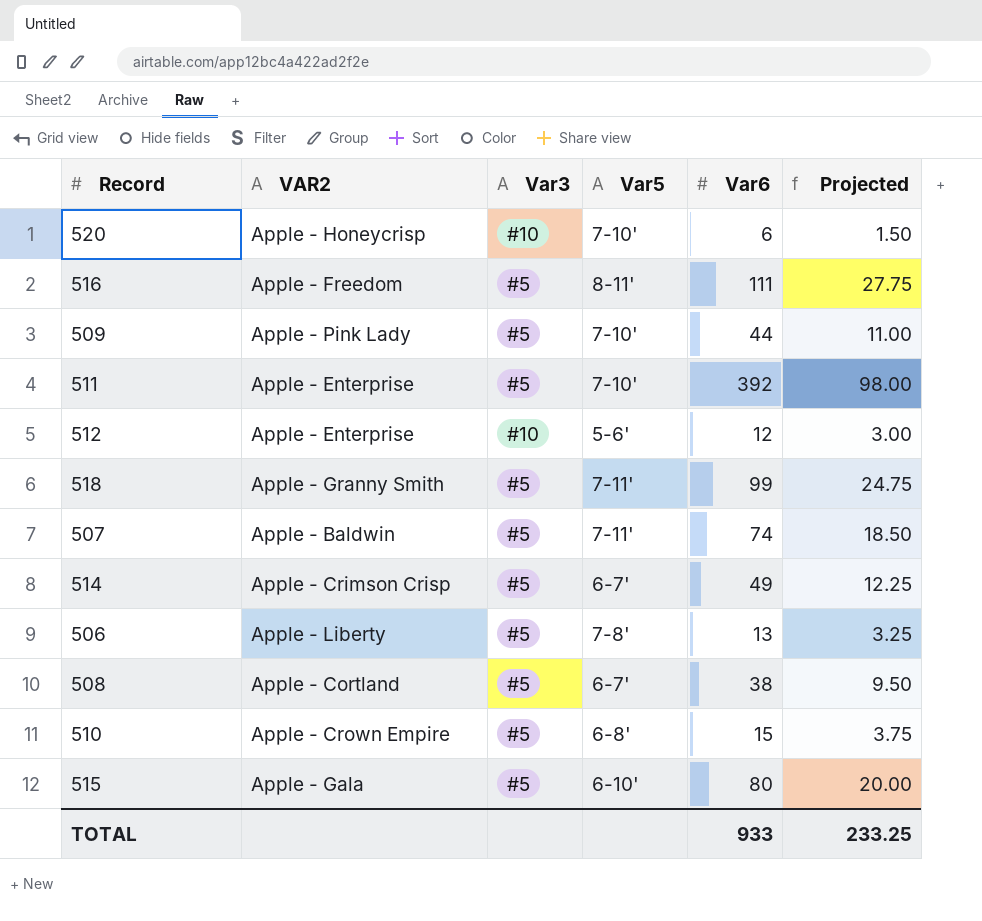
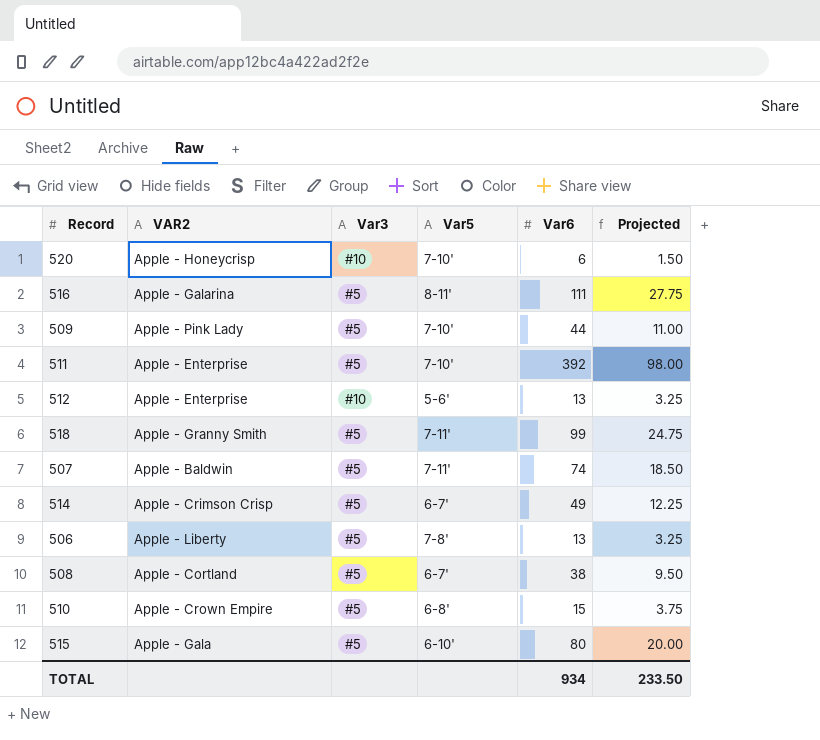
516 | VAR2: Apple - Freedom -> Apple - Galarina
512 | Var6: 12 -> 13
512 | Projected: 3.00 -> 3.25
TOTAL | Var6: 933 -> 934
TOTAL | Projected: 233.25 -> 233.50

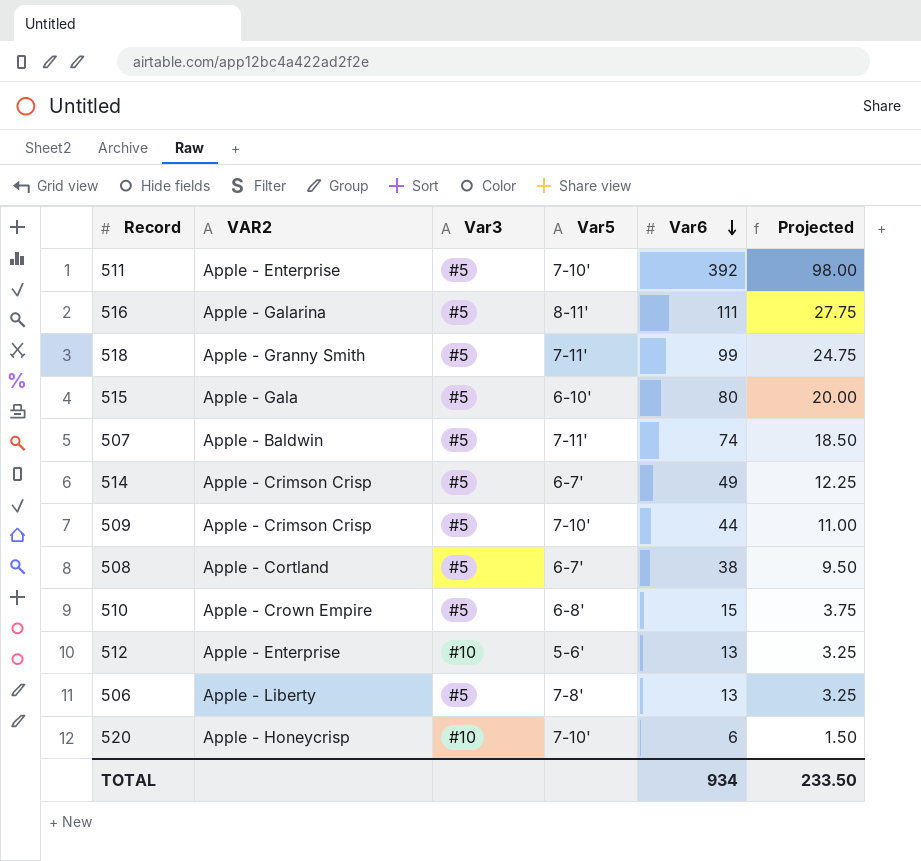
row order: none -> Var6 descending
509 | VAR2: Apple - Pink Lady -> Apple - Crimson Crisp

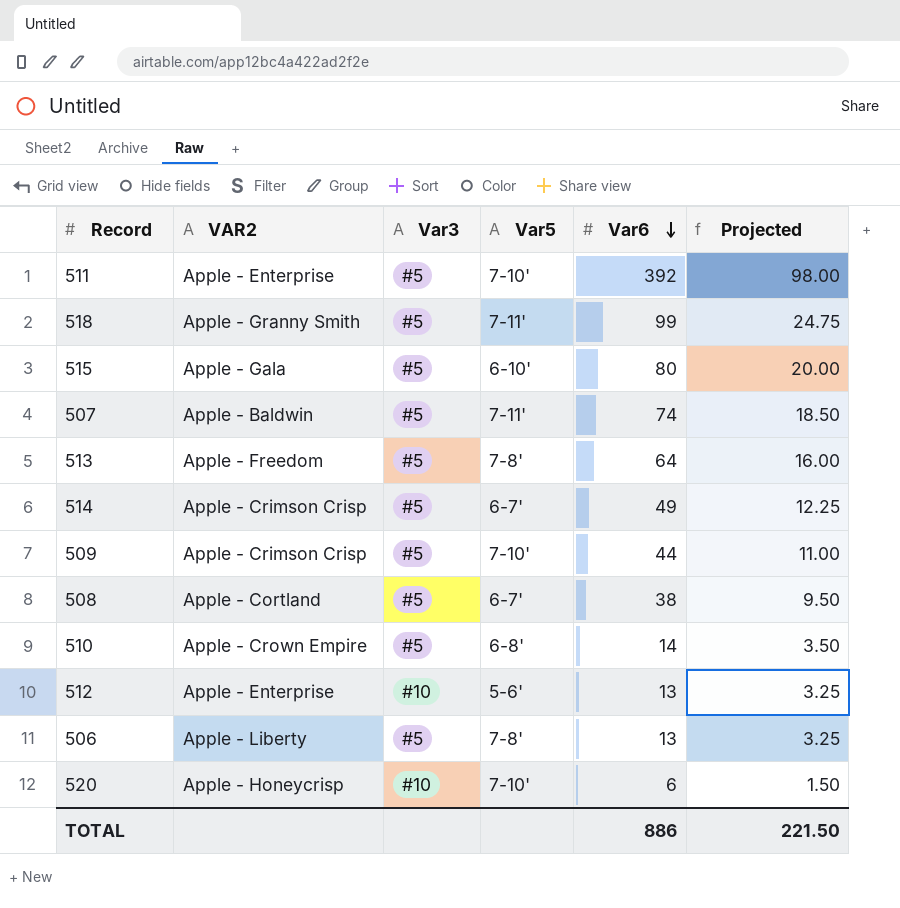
row 516: Apple - Galarina | #5 | 8-11' | 111 | 27.75 -> none
row 513: none -> Apple - Freedom | #5 | 7-8' | 64 | 16.00
510 | Var6: 15 -> 14
510 | Projected: 3.75 -> 3.50
TOTAL | Var6: 934 -> 886
TOTAL | Projected: 233.50 -> 221.50

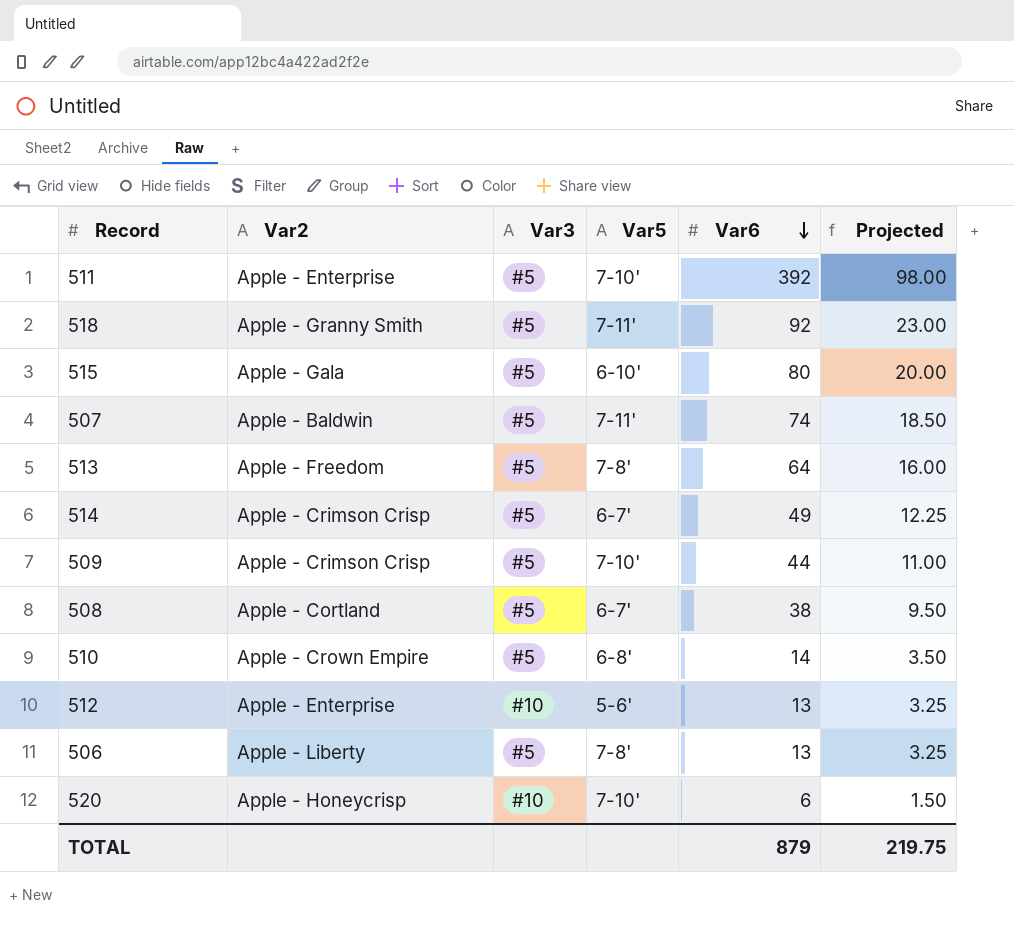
column name: VAR2 -> Var2
518 | Var6: 99 -> 92
518 | Projected: 24.75 -> 23.00
TOTAL | Var6: 886 -> 879
TOTAL | Projected: 221.50 -> 219.75

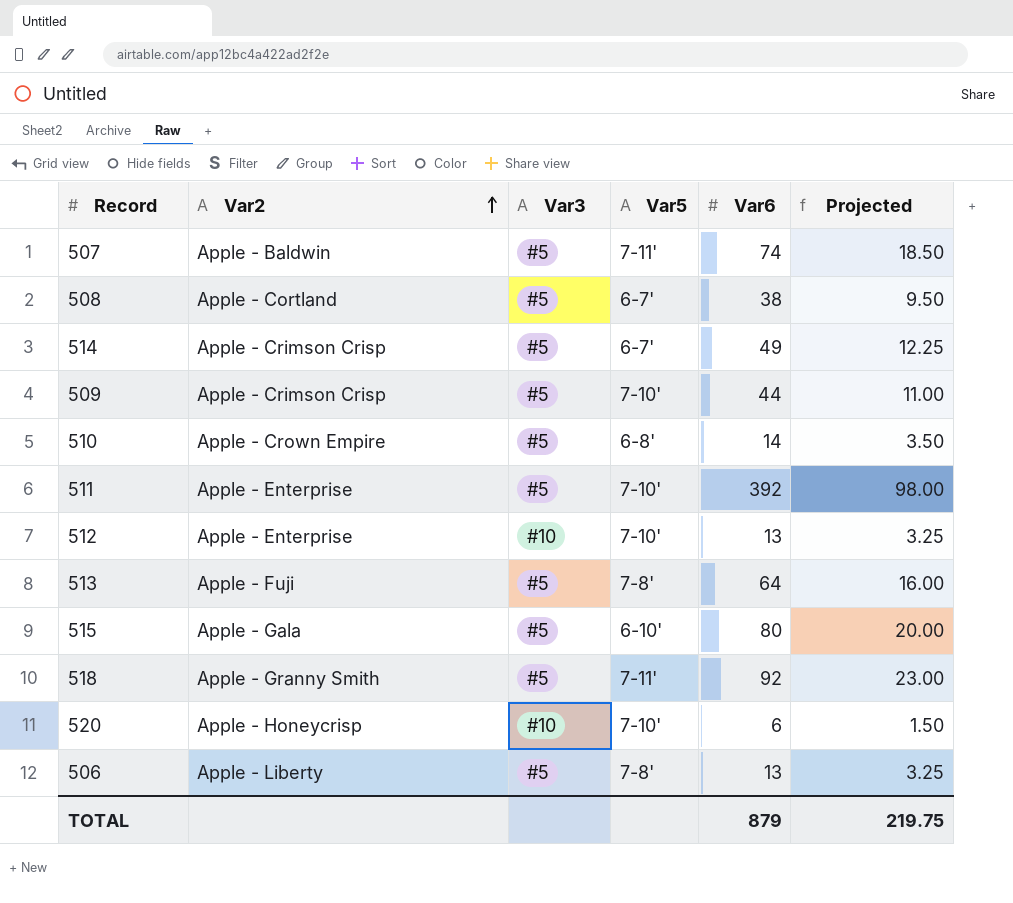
row order: Var6 descending -> Var2 ascending
512 | Var5: 5-6' -> 7-10'
513 | Var2: Apple - Freedom -> Apple - Fuji

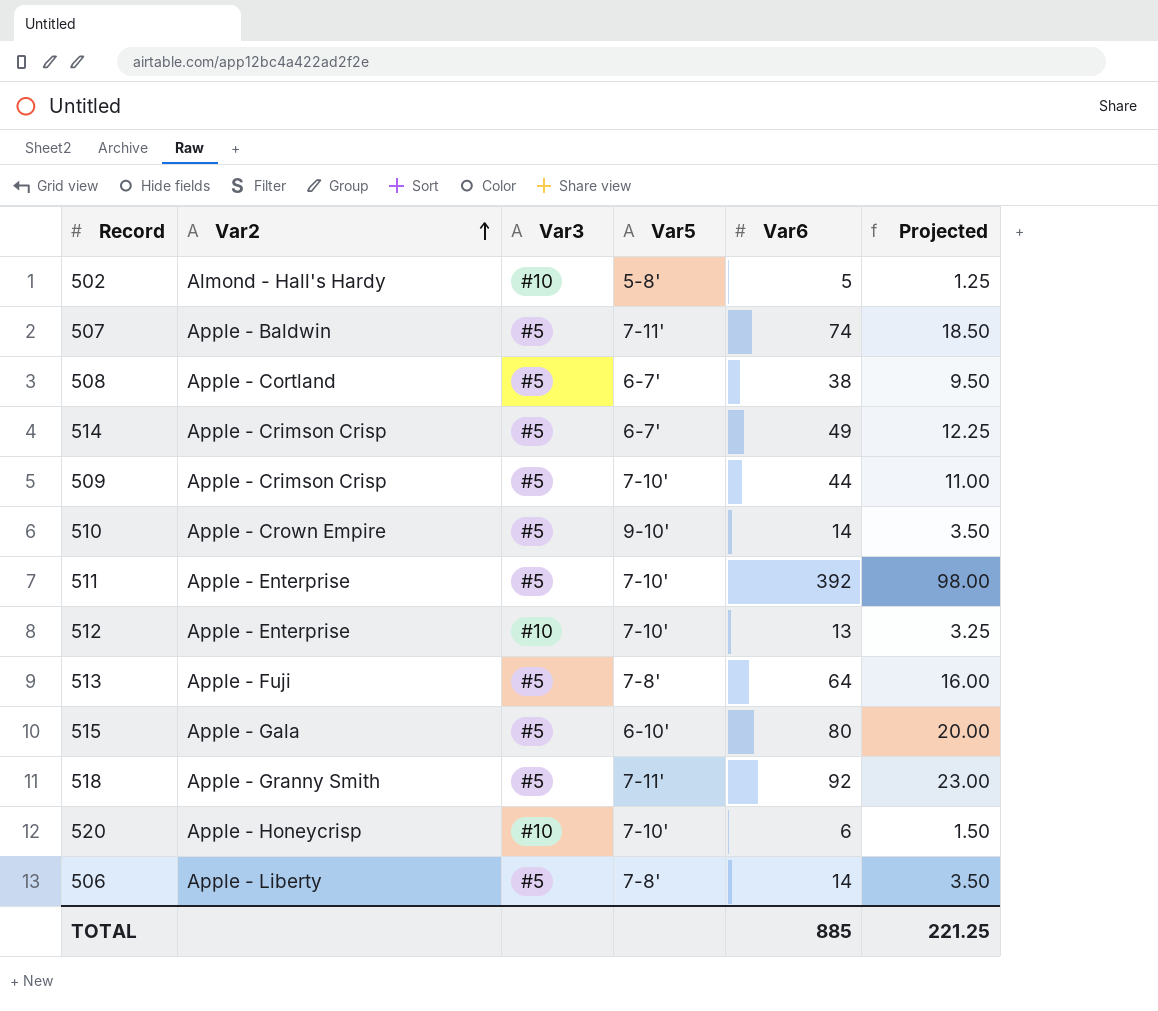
row 502: none -> Almond - Hall's Hardy | #10 | 5-8' | 5 | 1.25
510 | Var5: 6-8' -> 9-10'
506 | Var6: 13 -> 14
506 | Projected: 3.25 -> 3.50
TOTAL | Var6: 879 -> 885
TOTAL | Projected: 219.75 -> 221.25

